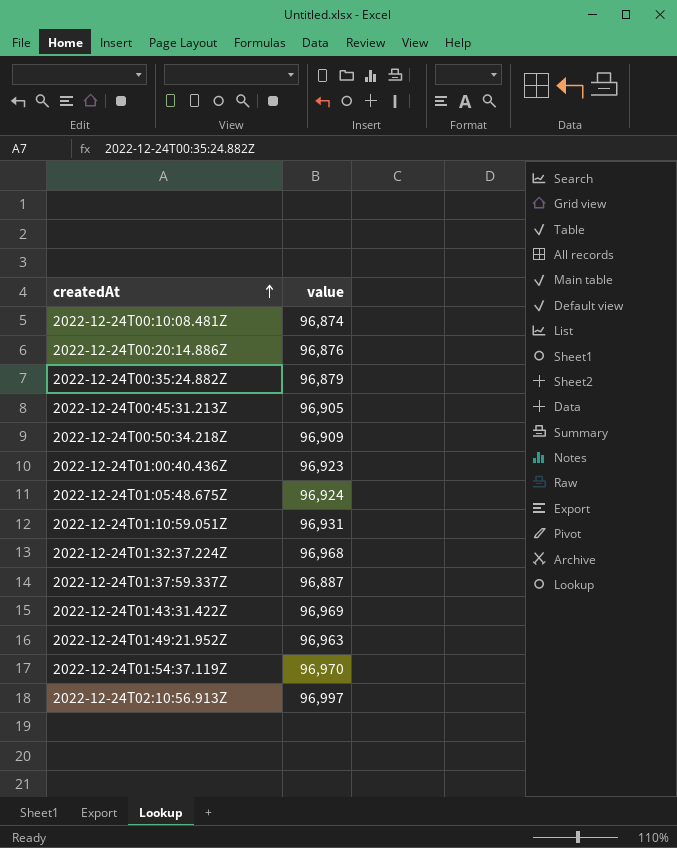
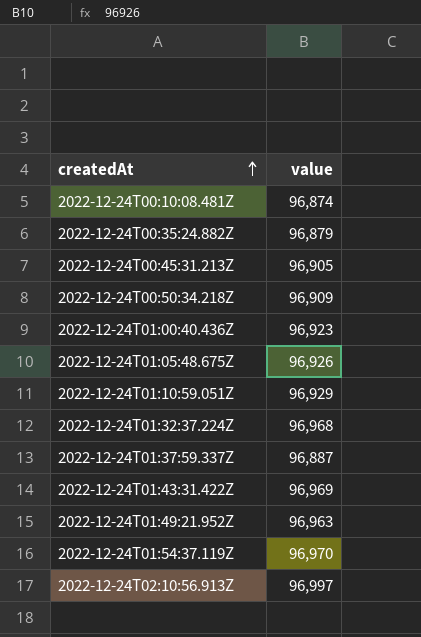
row 2022-12-24T00:20:14.886Z: 96,876 -> none
2022-12-24T01:05:48.675Z | value: 96,924 -> 96,926
2022-12-24T01:10:59.051Z | value: 96,931 -> 96,929

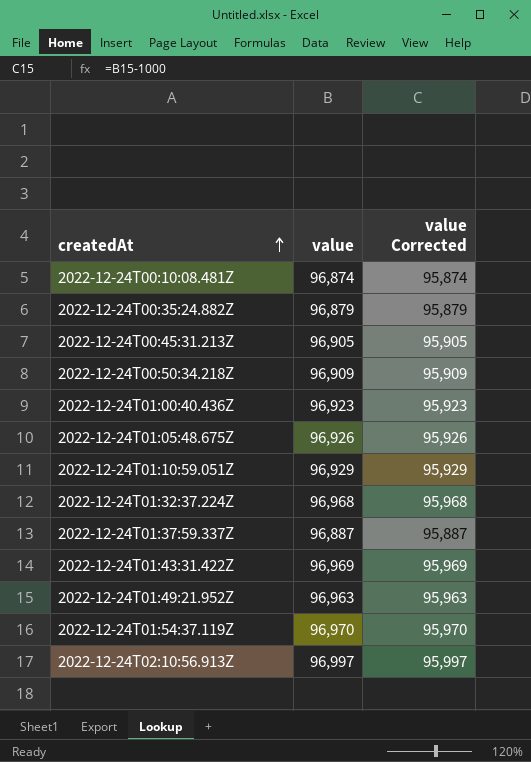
column value Corrected | formula: none -> [value] - 1000

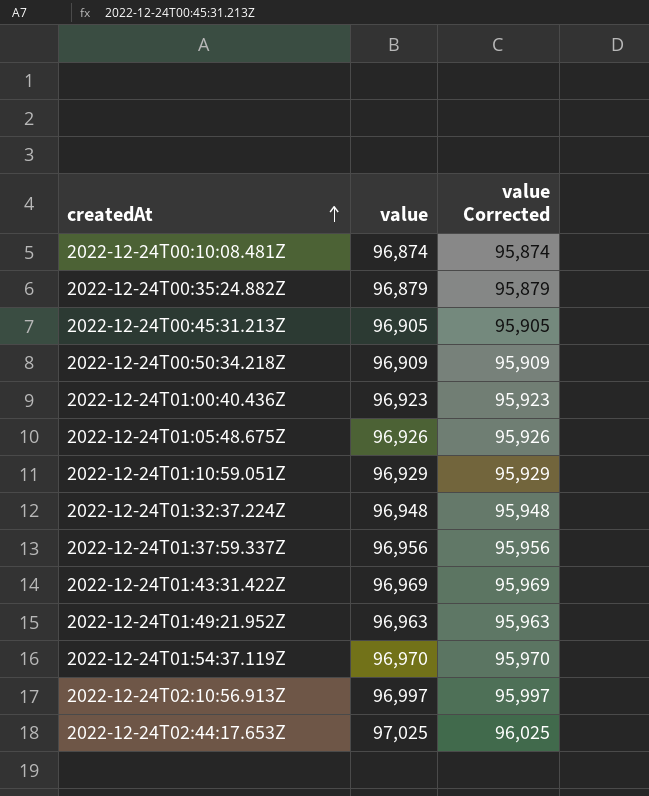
2022-12-24T01:32:37.224Z | value: 96,968 -> 96,948
2022-12-24T01:32:37.224Z | value Corrected: 95,968 -> 95,948
2022-12-24T01:37:59.337Z | value: 96,887 -> 96,956
2022-12-24T01:37:59.337Z | value Corrected: 95,887 -> 95,956
row 2022-12-24T02:44:17.653Z: none -> 97,025 | 96,025

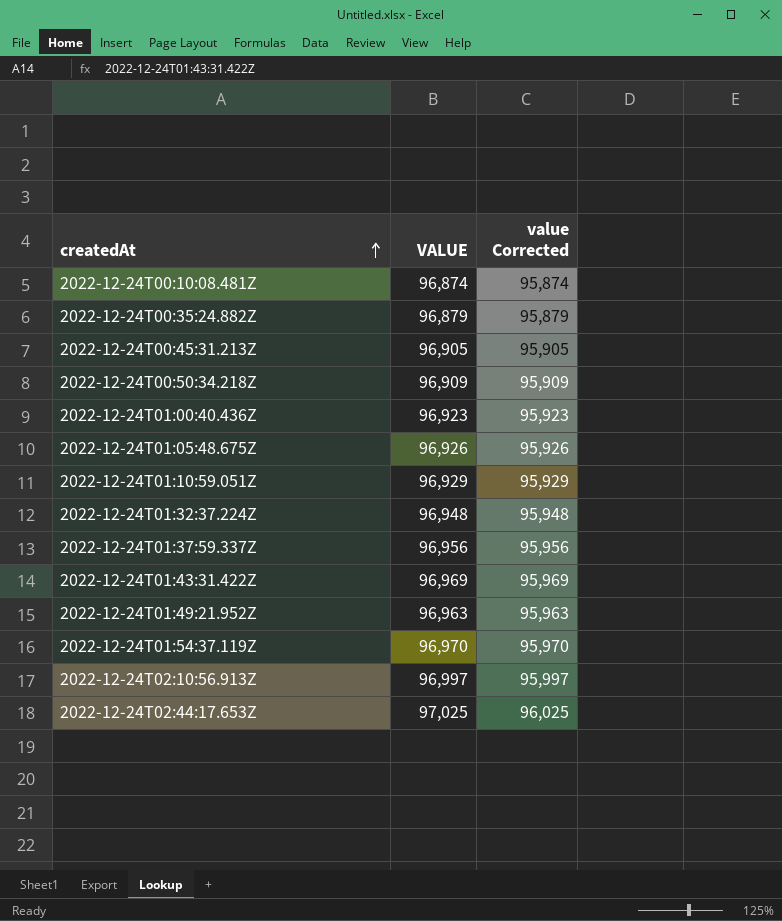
column name: value -> VALUE

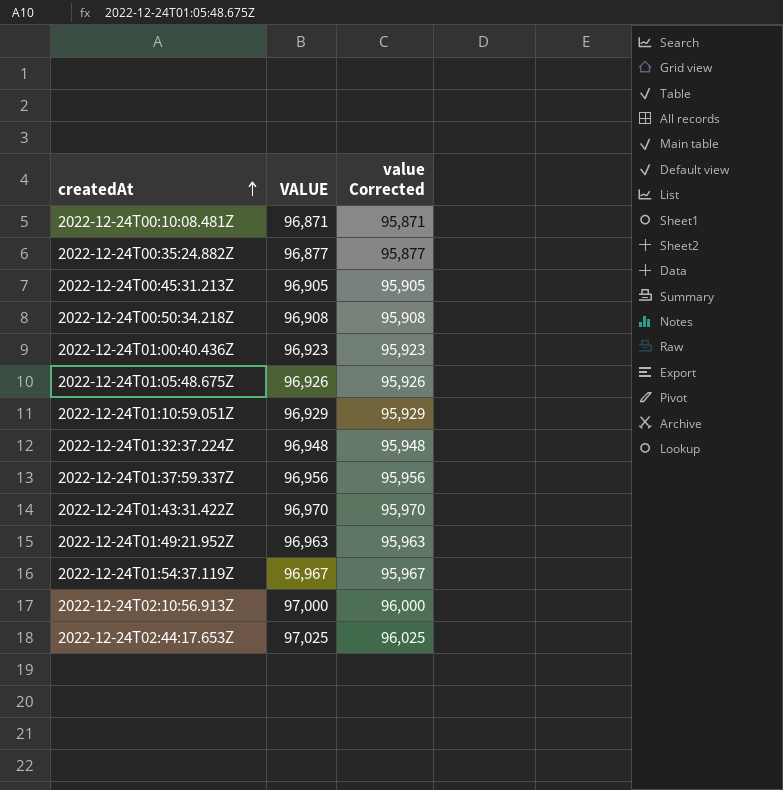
2022-12-24T00:10:08.481Z | VALUE: 96,874 -> 96,871
2022-12-24T00:10:08.481Z | value Corrected: 95,874 -> 95,871
2022-12-24T00:35:24.882Z | VALUE: 96,879 -> 96,877
2022-12-24T00:35:24.882Z | value Corrected: 95,879 -> 95,877
2022-12-24T00:50:34.218Z | VALUE: 96,909 -> 96,908
2022-12-24T00:50:34.218Z | value Corrected: 95,909 -> 95,908
2022-12-24T01:43:31.422Z | VALUE: 96,969 -> 96,970
2022-12-24T01:43:31.422Z | value Corrected: 95,969 -> 95,970
2022-12-24T01:54:37.119Z | VALUE: 96,970 -> 96,967
2022-12-24T01:54:37.119Z | value Corrected: 95,970 -> 95,967
2022-12-24T02:10:56.913Z | VALUE: 96,997 -> 97,000
2022-12-24T02:10:56.913Z | value Corrected: 95,997 -> 96,000

